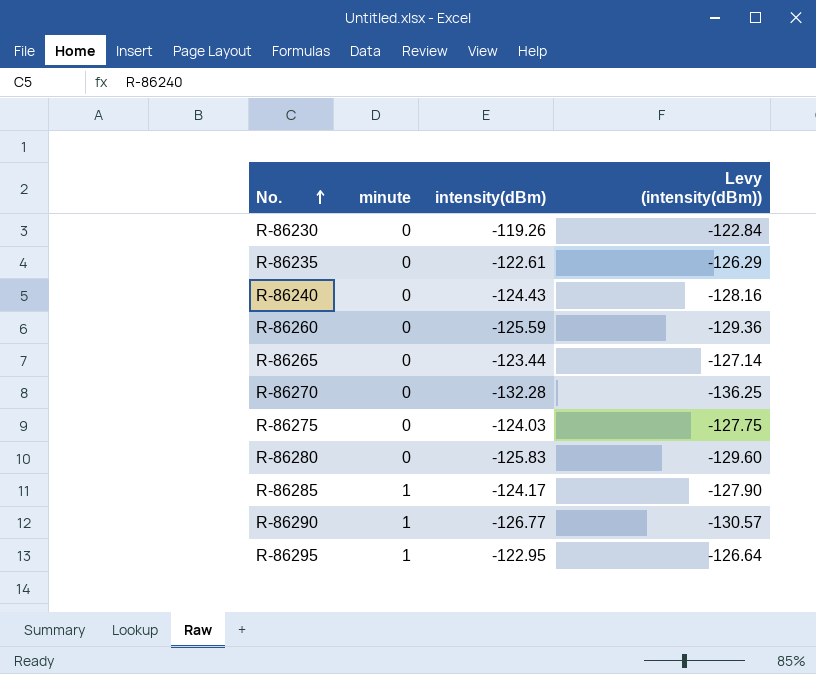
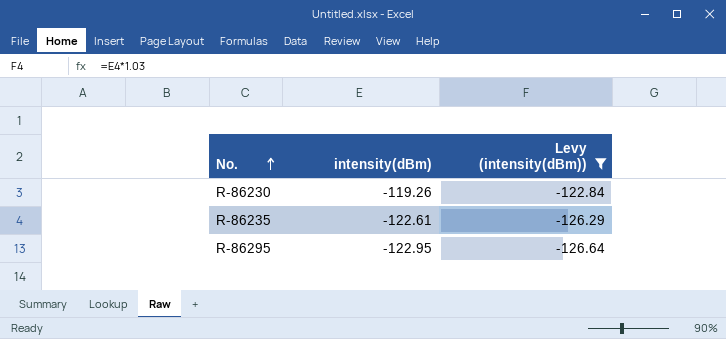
filter: none -> Levy (intensity(dBm)) >= -126.64
column minute | position: 2 -> none

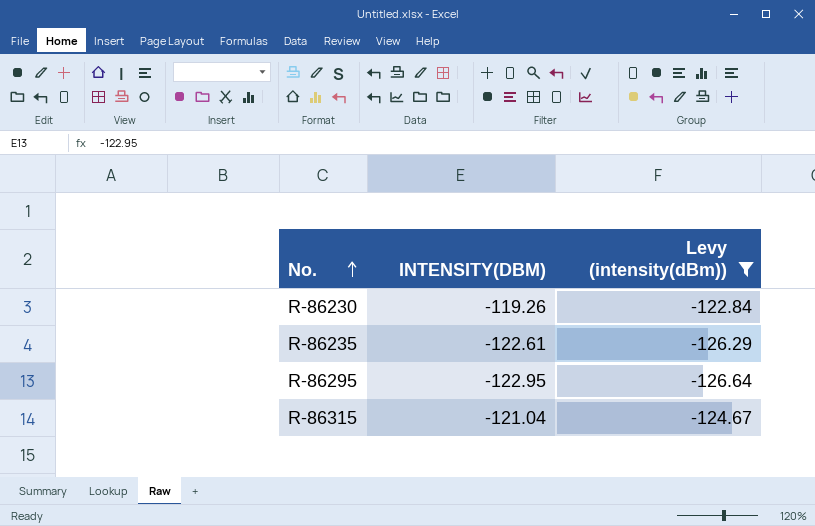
column name: intensity(dBm) -> INTENSITY(DBM)
row R-86315: none -> -121.04 | -124.67

